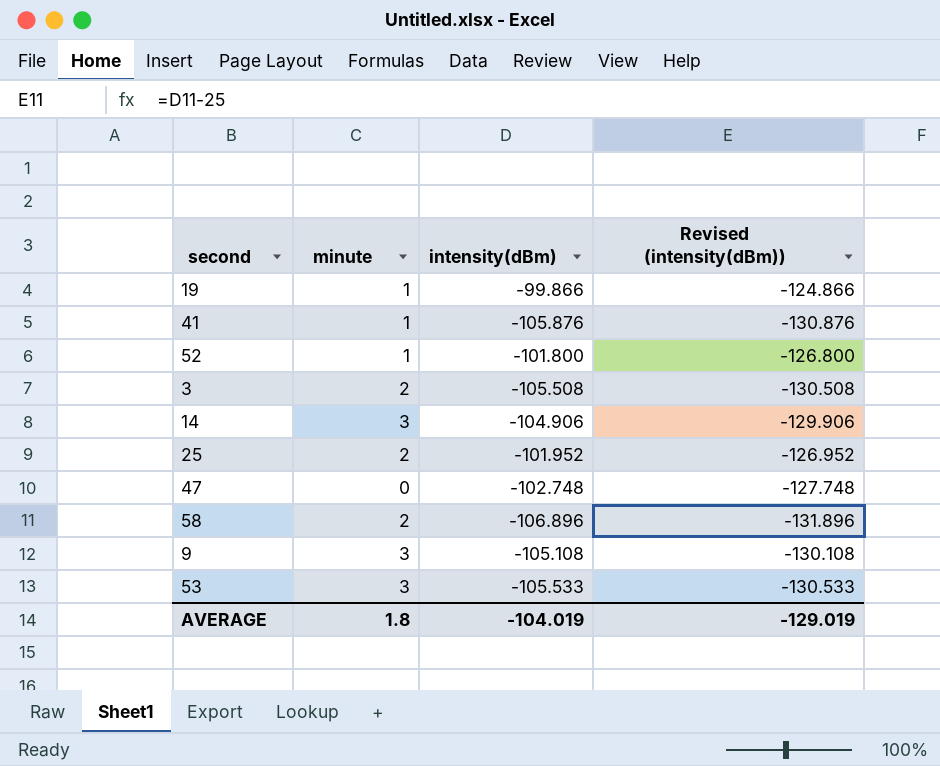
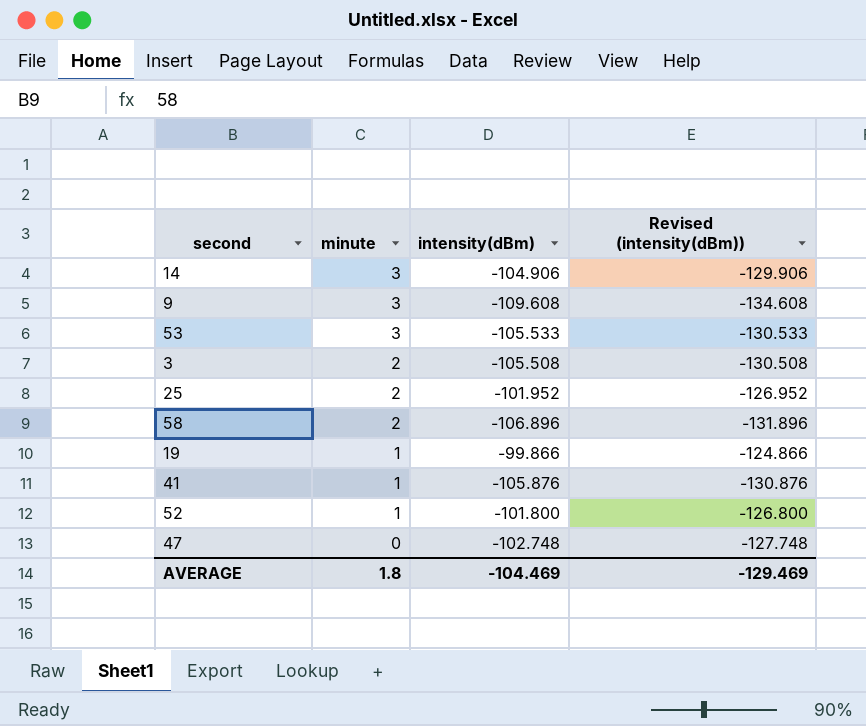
row order: none -> minute descending
9 | intensity(dBm): -105.108 -> -109.608
9 | Revised (intensity(dBm)): -130.108 -> -134.608
AVERAGE | intensity(dBm): -104.019 -> -104.469
AVERAGE | Revised (intensity(dBm)): -129.019 -> -129.469

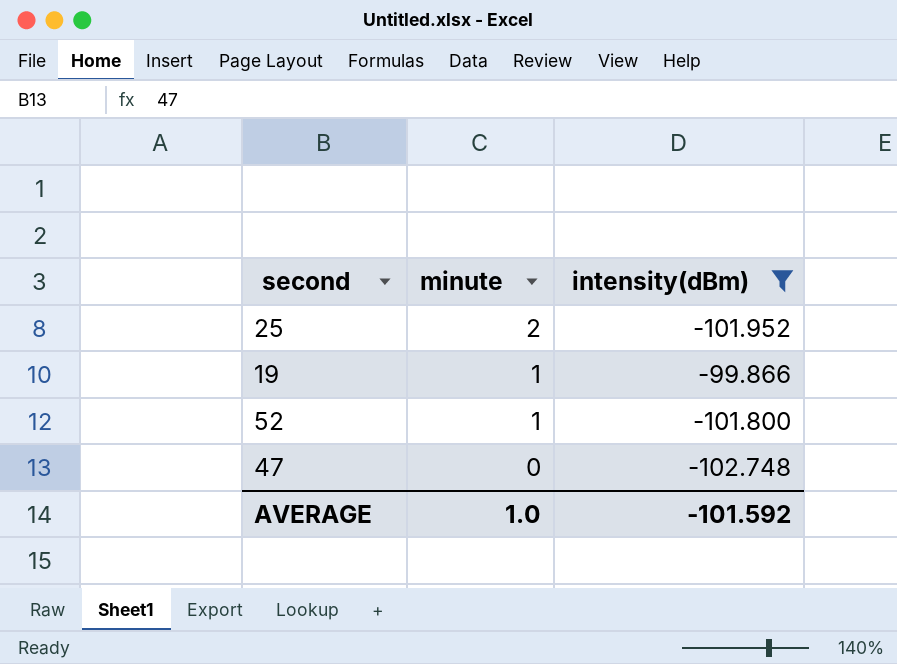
filter: none -> intensity(dBm) >= -102.748
column Revised (intensity(dBm)) | formula: [intensity(dBm)] - 25 -> none
AVERAGE | minute: 1.8 -> 1.0
AVERAGE | intensity(dBm): -104.469 -> -101.592

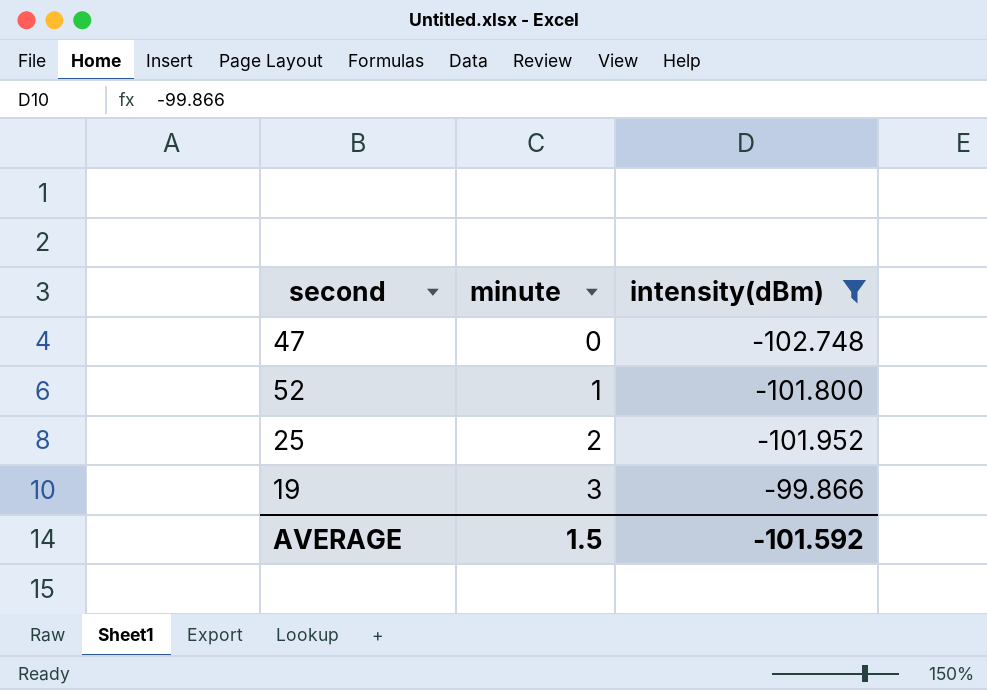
row order: minute descending -> minute ascending
19 | minute: 1 -> 3
AVERAGE | minute: 1.0 -> 1.5

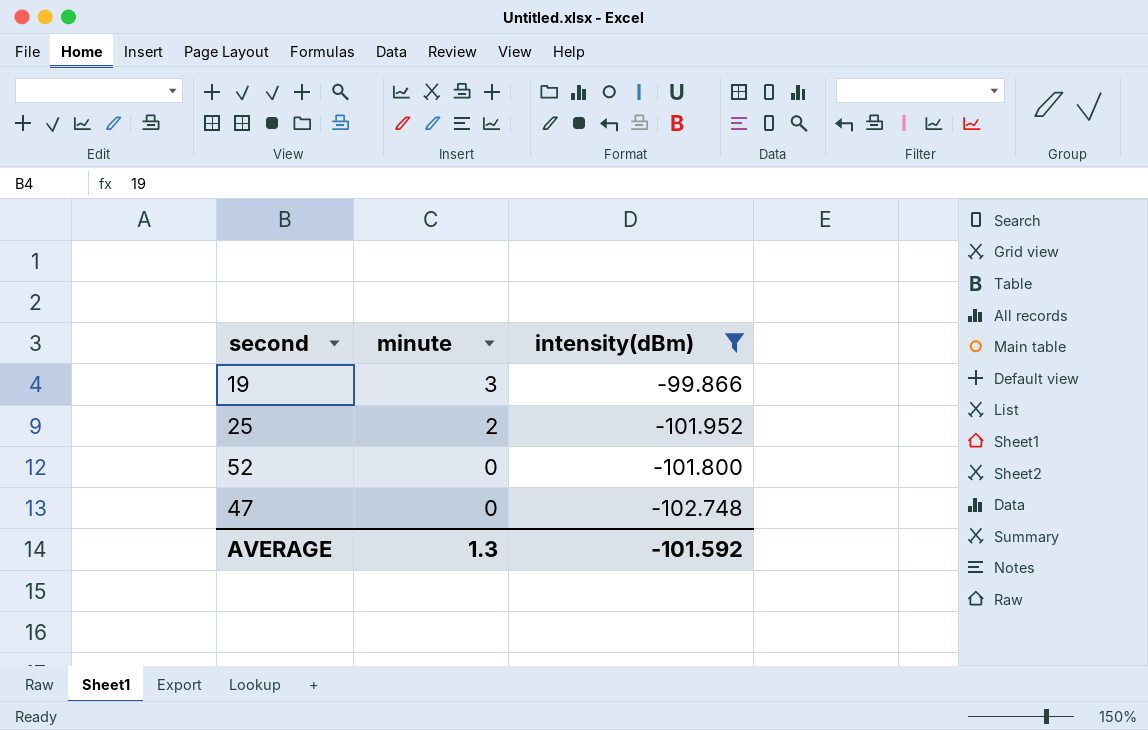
row order: minute ascending -> minute descending
52 | minute: 1 -> 0
AVERAGE | minute: 1.5 -> 1.3

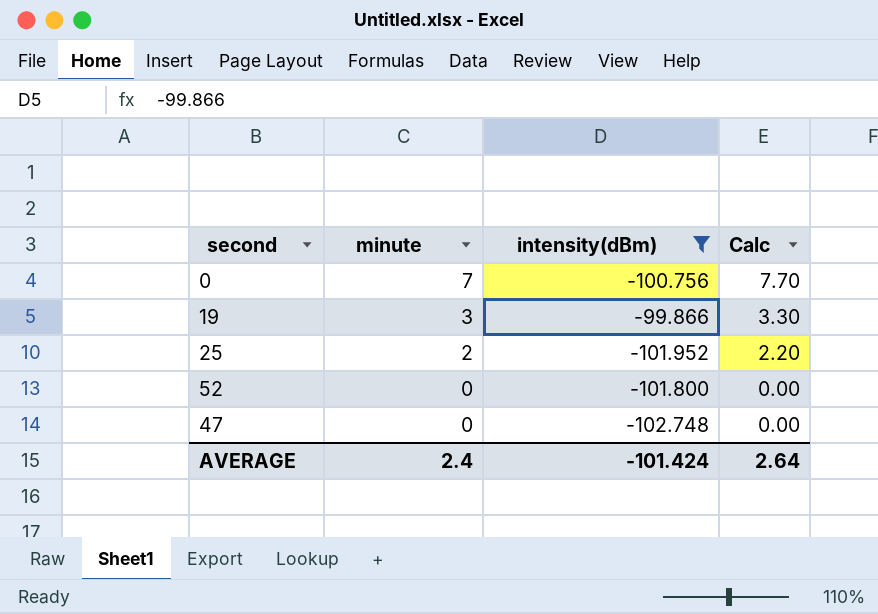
column Calc | formula: none -> [minute] * 1.1
row 0: none -> 7 | -100.756 | 7.70
AVERAGE | minute: 1.3 -> 2.4
AVERAGE | intensity(dBm): -101.592 -> -101.424

